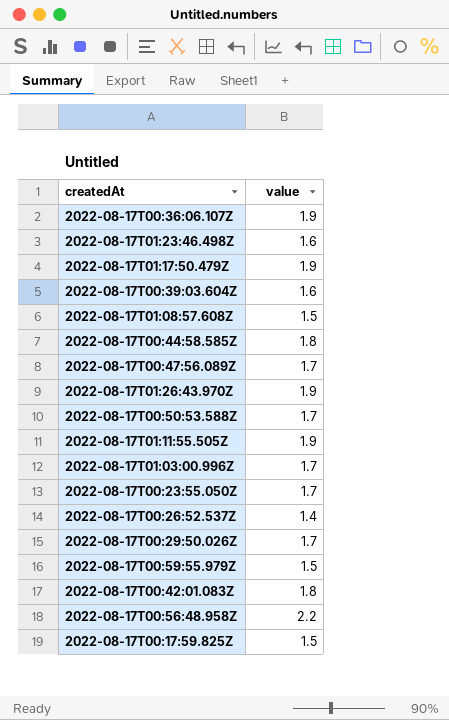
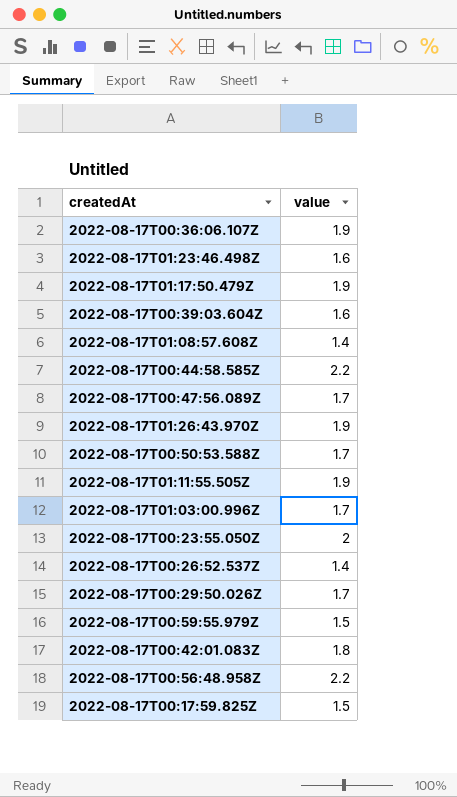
2022-08-17T01:08:57.608Z | value: 1.5 -> 1.4
2022-08-17T00:44:58.585Z | value: 1.8 -> 2.2
2022-08-17T00:23:55.050Z | value: 1.7 -> 2

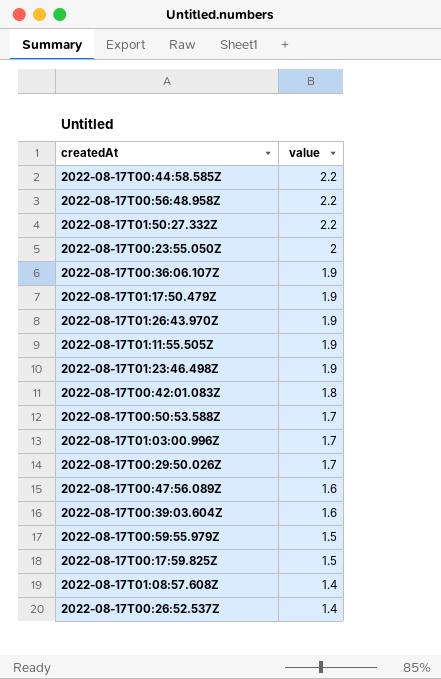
row order: none -> value descending
row 2022-08-17T01:50:27.332Z: none -> 2.2
2022-08-17T01:23:46.498Z | value: 1.6 -> 1.9
2022-08-17T00:47:56.089Z | value: 1.7 -> 1.6

